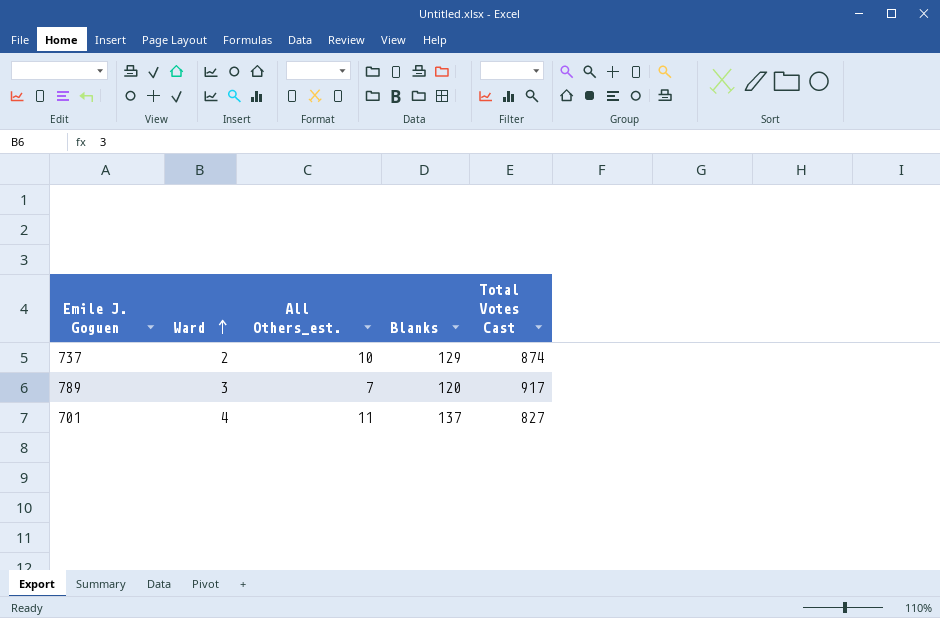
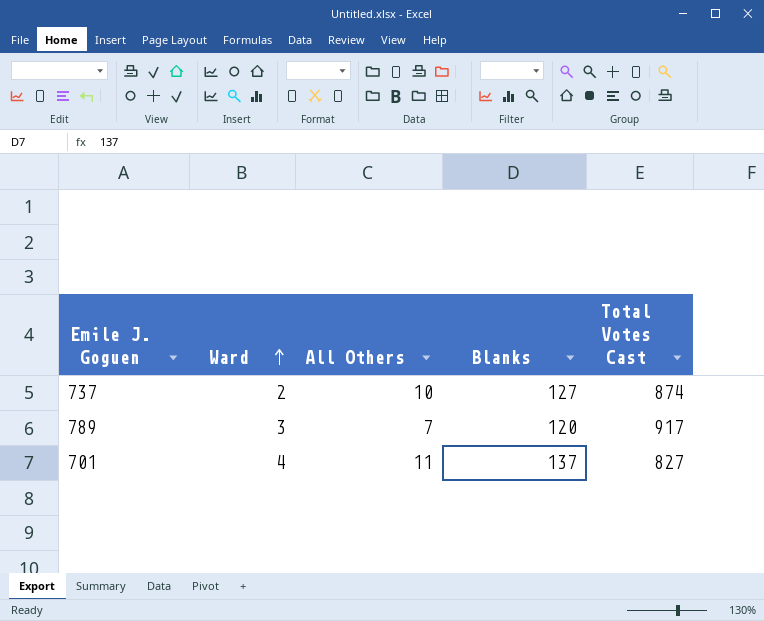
column name: All Others_est. -> All Others
737 | Blanks: 129 -> 127

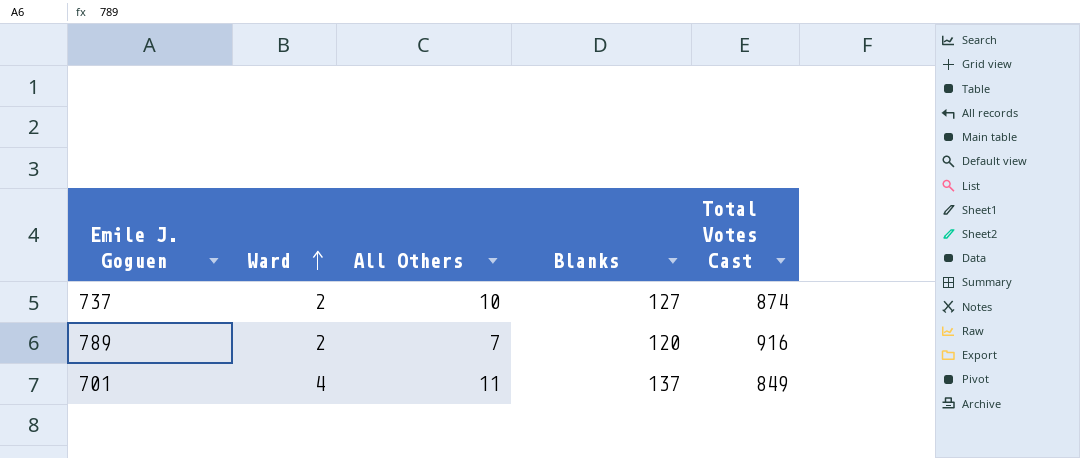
789 | Ward: 3 -> 2
789 | Total Votes Cast: 917 -> 916
701 | Total Votes Cast: 827 -> 849

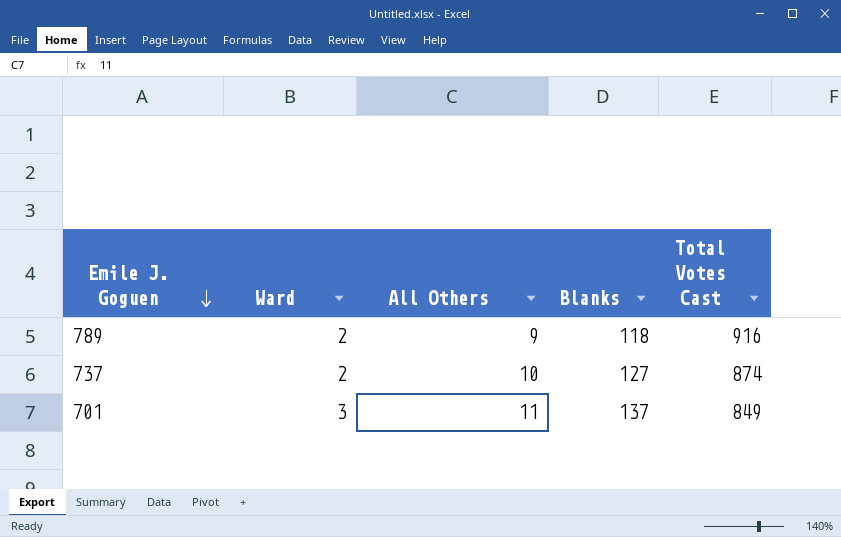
row order: Ward ascending -> Emile J. Goguen descending
789 | All Others: 7 -> 9
789 | Blanks: 120 -> 118
701 | Ward: 4 -> 3

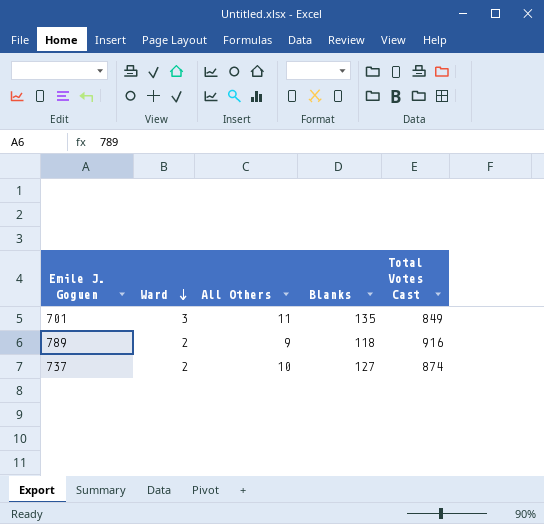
row order: Emile J. Goguen descending -> Ward descending
701 | Blanks: 137 -> 135

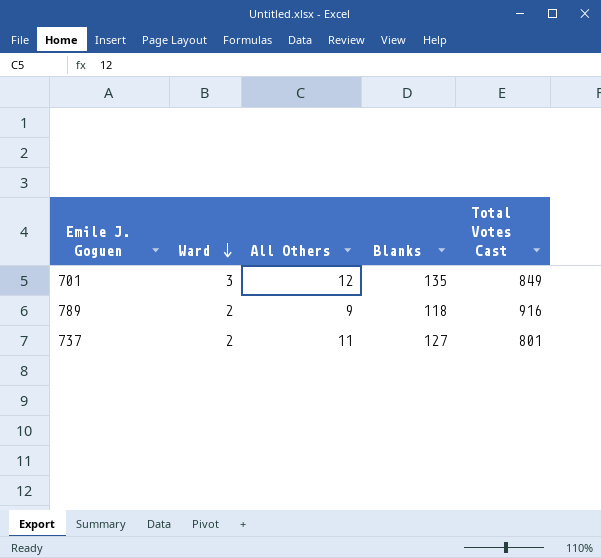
701 | All Others: 11 -> 12
737 | All Others: 10 -> 11
737 | Total Votes Cast: 874 -> 801

